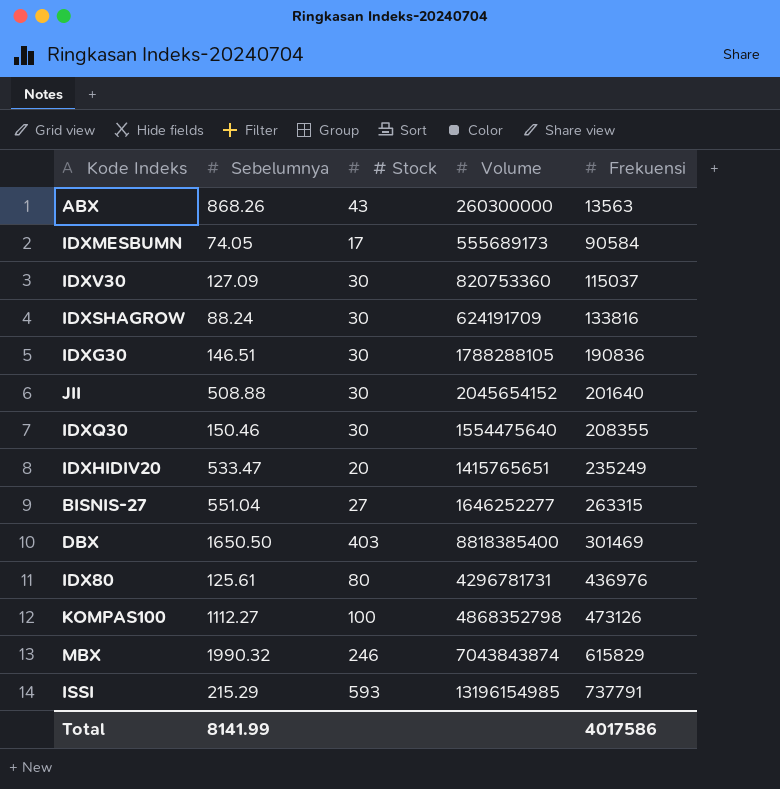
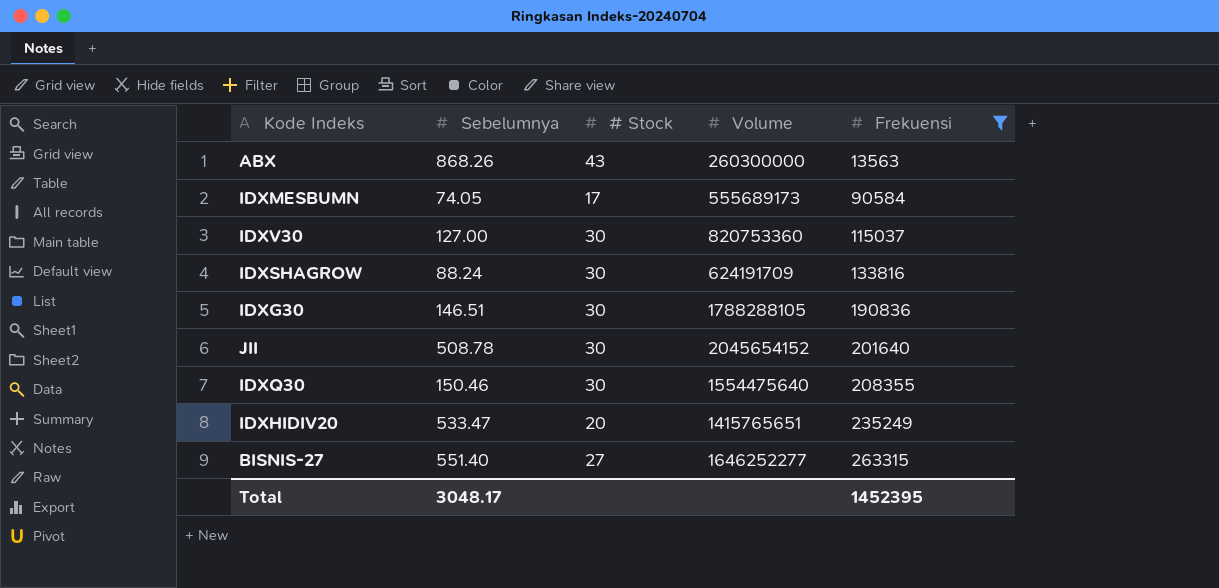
filter: none -> Frekuensi <= 263315
IDXV30 | Sebelumnya: 127.09 -> 127.00
JII | Sebelumnya: 508.88 -> 508.78
BISNIS-27 | Sebelumnya: 551.04 -> 551.40
Total | Sebelumnya: 8141.99 -> 3048.17
Total | Frekuensi: 4017586 -> 1452395

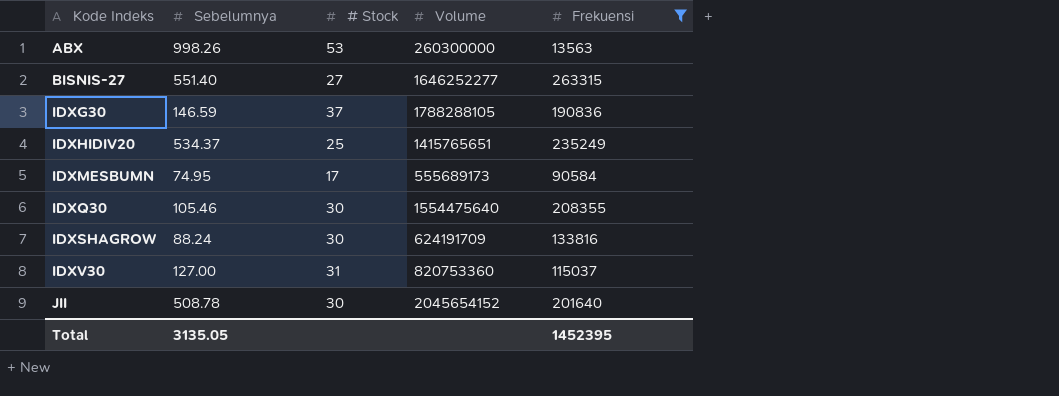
row order: Frekuensi ascending -> Kode Indeks ascending
ABX | Sebelumnya: 868.26 -> 998.26
ABX | # Stock: 43 -> 53
IDXG30 | Sebelumnya: 146.51 -> 146.59
IDXG30 | # Stock: 30 -> 37
IDXHIDIV20 | Sebelumnya: 533.47 -> 534.37
IDXHIDIV20 | # Stock: 20 -> 25
IDXMESBUMN | Sebelumnya: 74.05 -> 74.95
IDXQ30 | Sebelumnya: 150.46 -> 105.46
IDXV30 | # Stock: 30 -> 31
Total | Sebelumnya: 3048.17 -> 3135.05

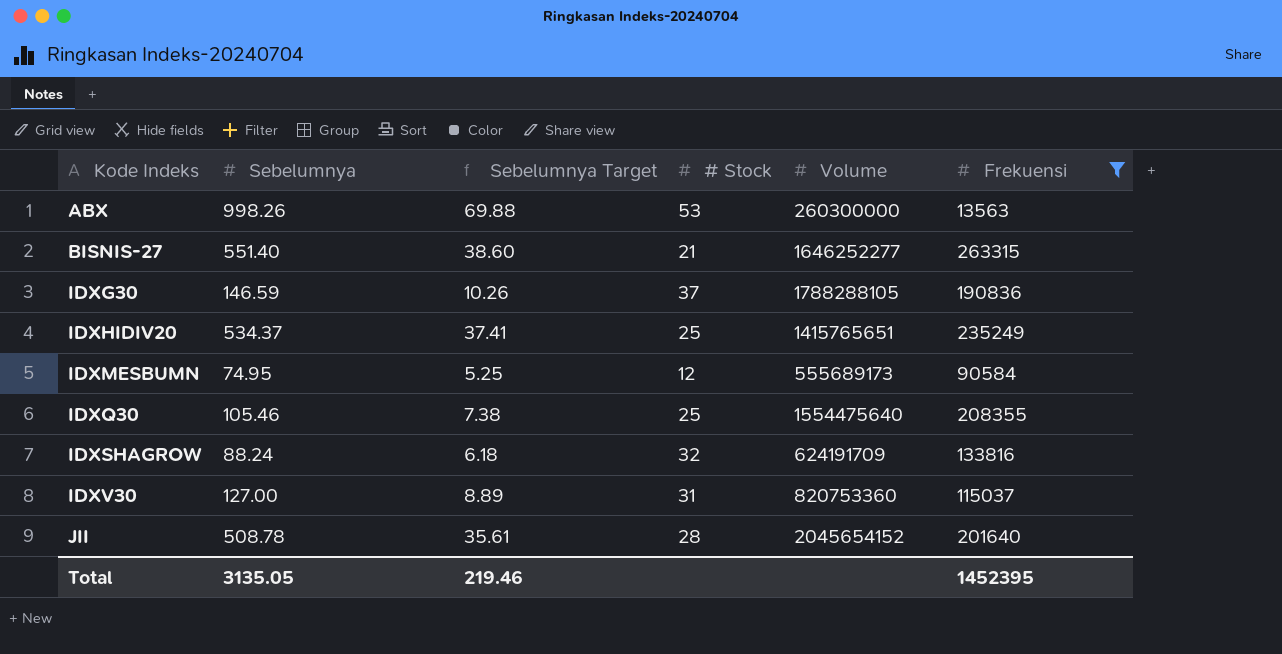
column Sebelumnya Target | formula: none -> [Sebelumnya] * 0.07
BISNIS-27 | # Stock: 27 -> 21
IDXMESBUMN | # Stock: 17 -> 12
IDXQ30 | # Stock: 30 -> 25
IDXSHAGROW | # Stock: 30 -> 32
JII | # Stock: 30 -> 28

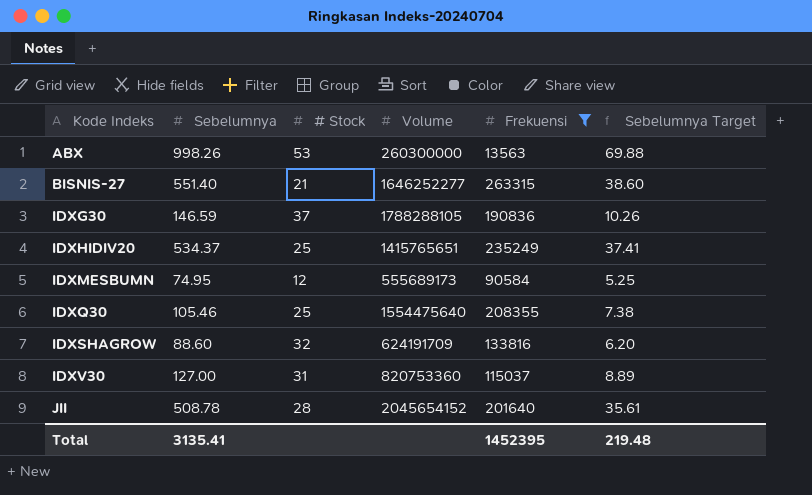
column Sebelumnya Target | position: 3 -> 6
IDXSHAGROW | Sebelumnya: 88.24 -> 88.60
IDXSHAGROW | Sebelumnya Target: 6.18 -> 6.20
Total | Sebelumnya: 3135.05 -> 3135.41
Total | Sebelumnya Target: 219.46 -> 219.48

